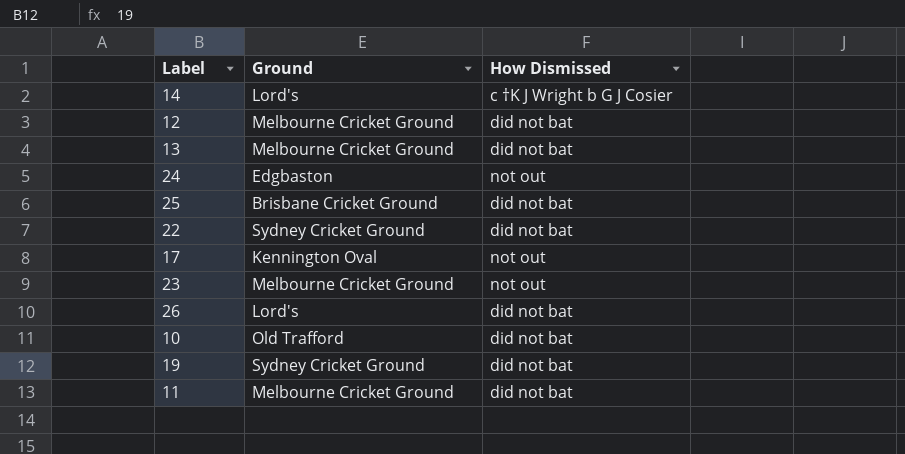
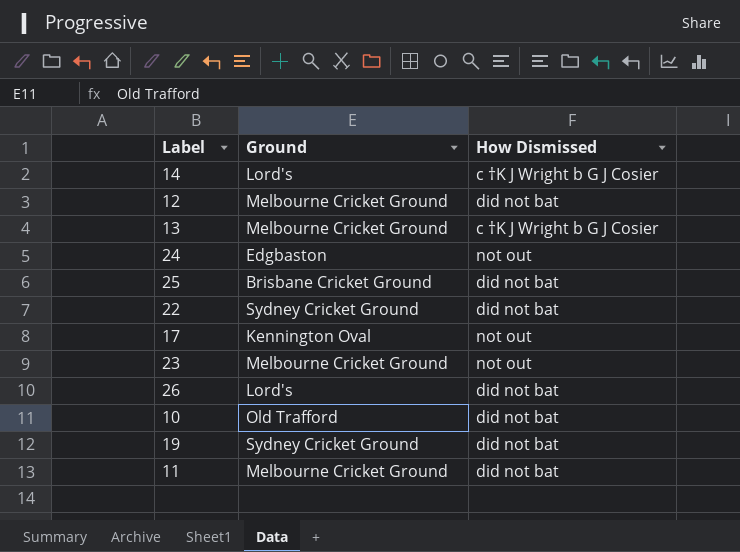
13 | How Dismissed: did not bat -> c †K J Wright b G J Cosier

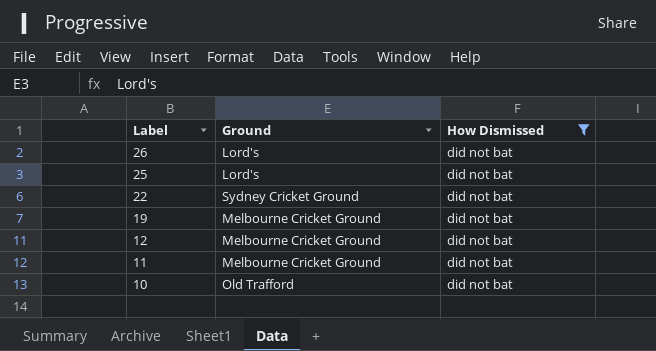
filter: none -> How Dismissed = did not bat
row order: none -> Label descending
25 | Ground: Brisbane Cricket Ground -> Lord's
19 | Ground: Sydney Cricket Ground -> Melbourne Cricket Ground

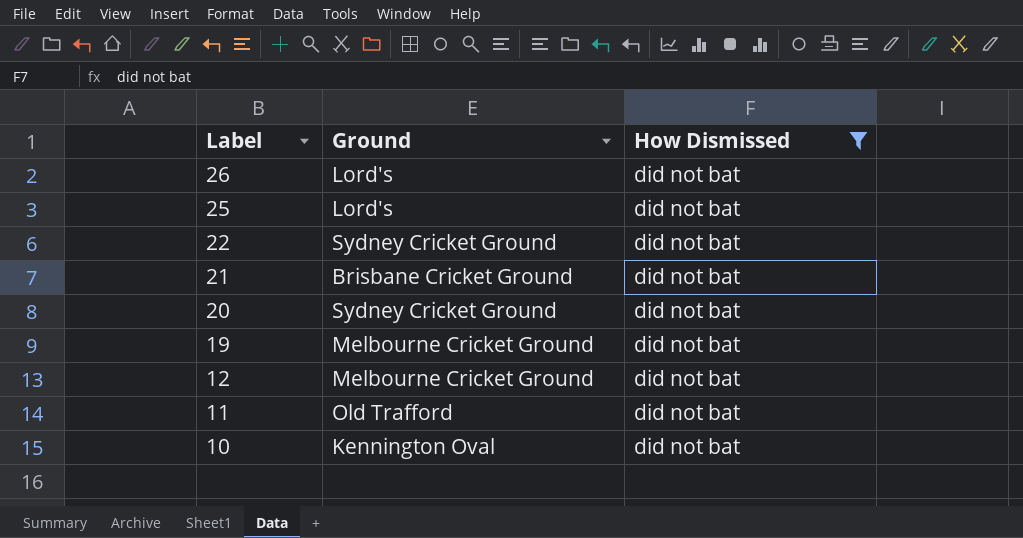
row 21: none -> Brisbane Cricket Ground | did not bat
row 20: none -> Sydney Cricket Ground | did not bat
11 | Ground: Melbourne Cricket Ground -> Old Trafford
10 | Ground: Old Trafford -> Kennington Oval

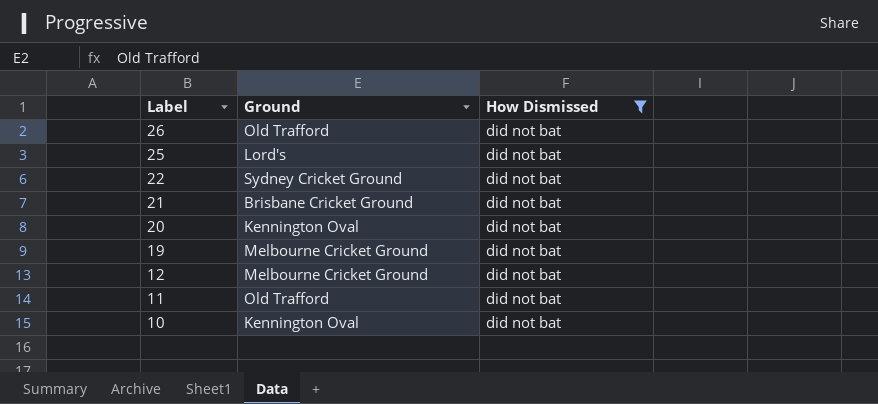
26 | Ground: Lord's -> Old Trafford
20 | Ground: Sydney Cricket Ground -> Kennington Oval

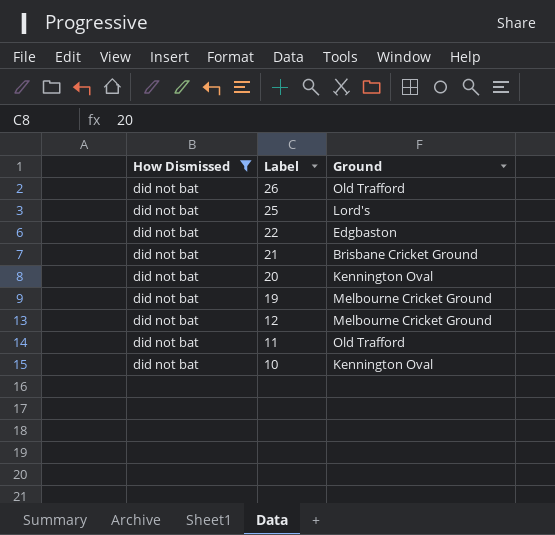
column How Dismissed | position: 3 -> 1
22 | Ground: Sydney Cricket Ground -> Edgbaston

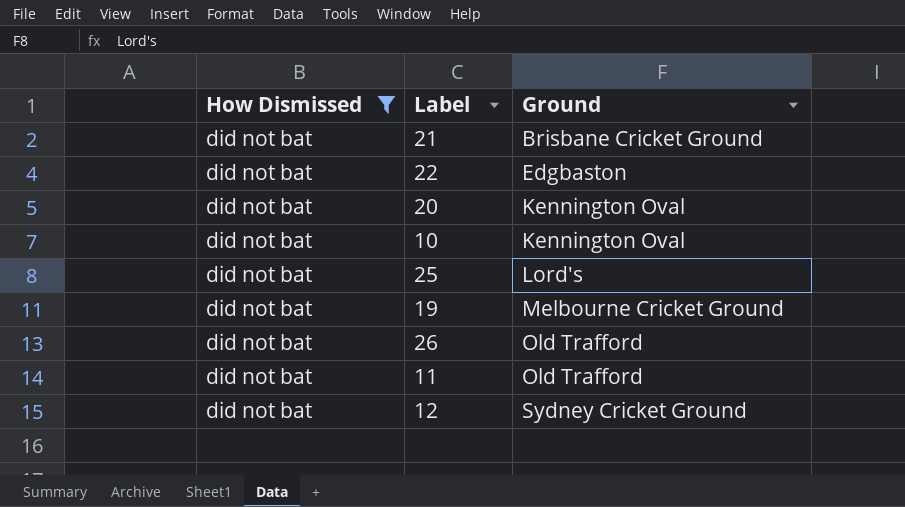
row order: Label descending -> Ground ascending
12 | Ground: Melbourne Cricket Ground -> Sydney Cricket Ground

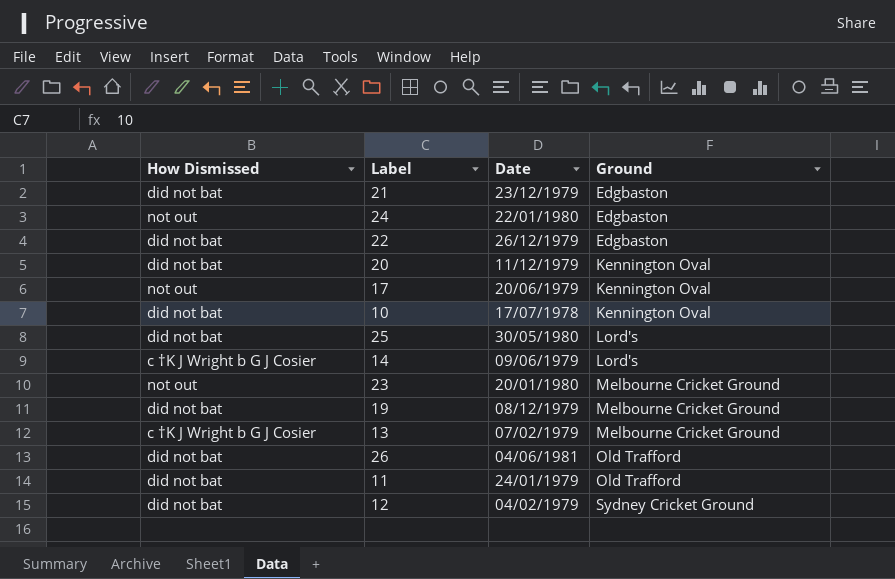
filter: How Dismissed = did not bat -> none
column Date | position: none -> 3
21 | Ground: Brisbane Cricket Ground -> Edgbaston

